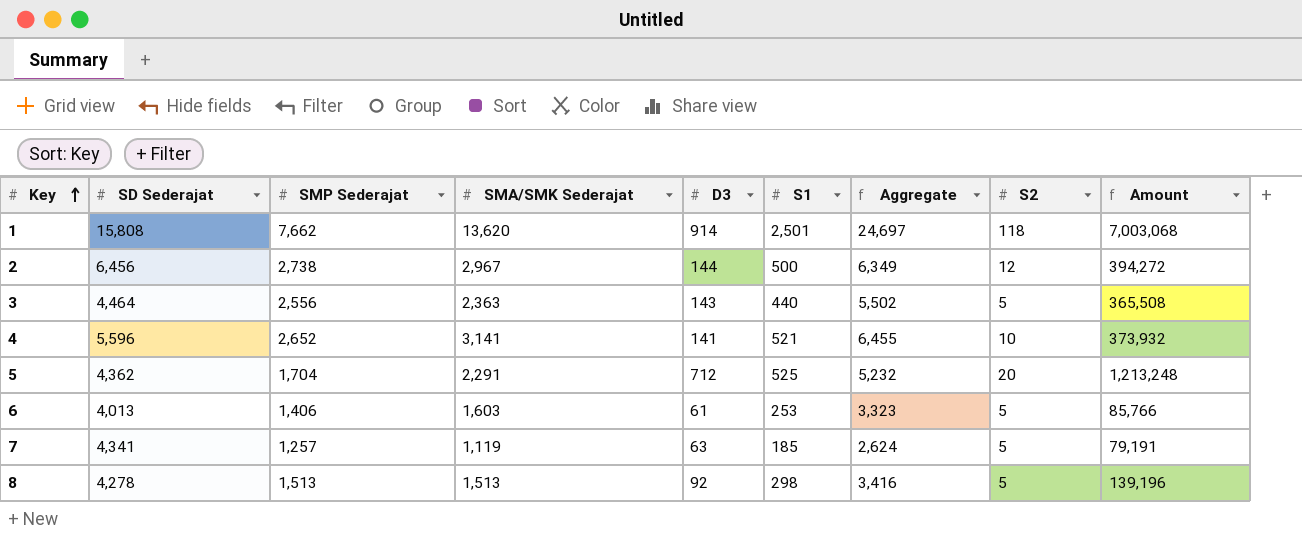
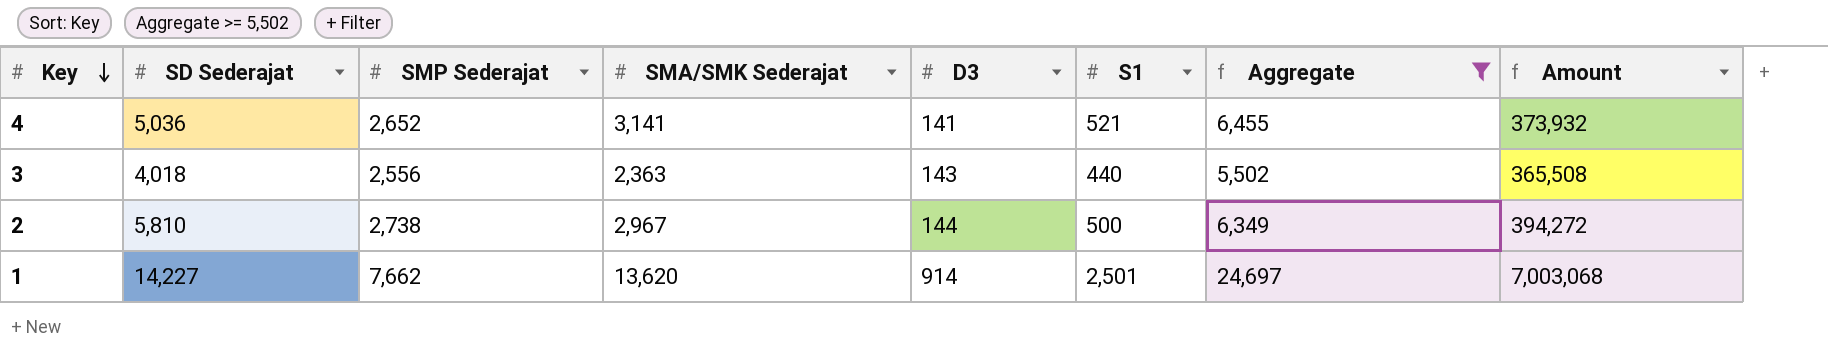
filter: none -> Aggregate >= 5,502
row order: Key ascending -> Key descending
column S2 | position: 8 -> none
4 | SD Sederajat: 5,596 -> 5,036
3 | SD Sederajat: 4,464 -> 4,018
2 | SD Sederajat: 6,456 -> 5,810
1 | SD Sederajat: 15,808 -> 14,227

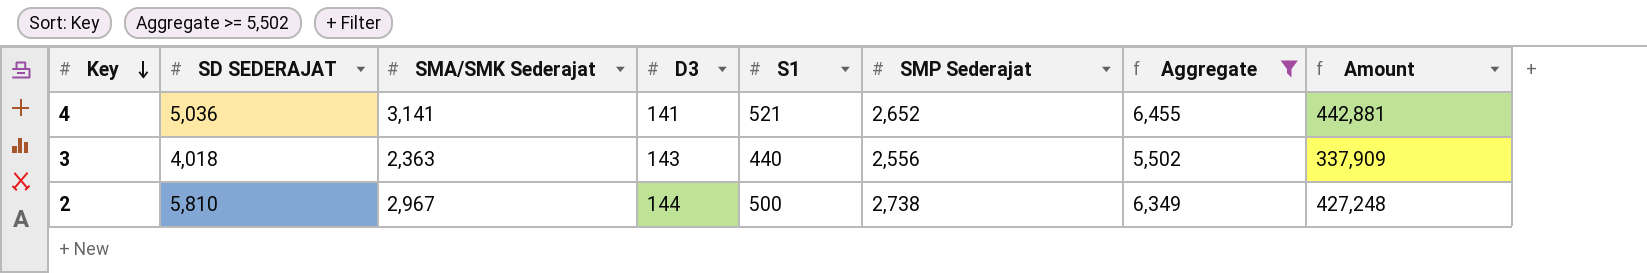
column name: SD Sederajat -> SD SEDERAJAT
column SMP Sederajat | position: 3 -> 6
column Amount | formula: [SMP Sederajat] * [D3] -> [SMA/SMK Sederajat] * [D3]
row 1: 14,227 | 7,662 | 13,620 | 914 | 2,501 | 24,697 | 7,003,068 -> none

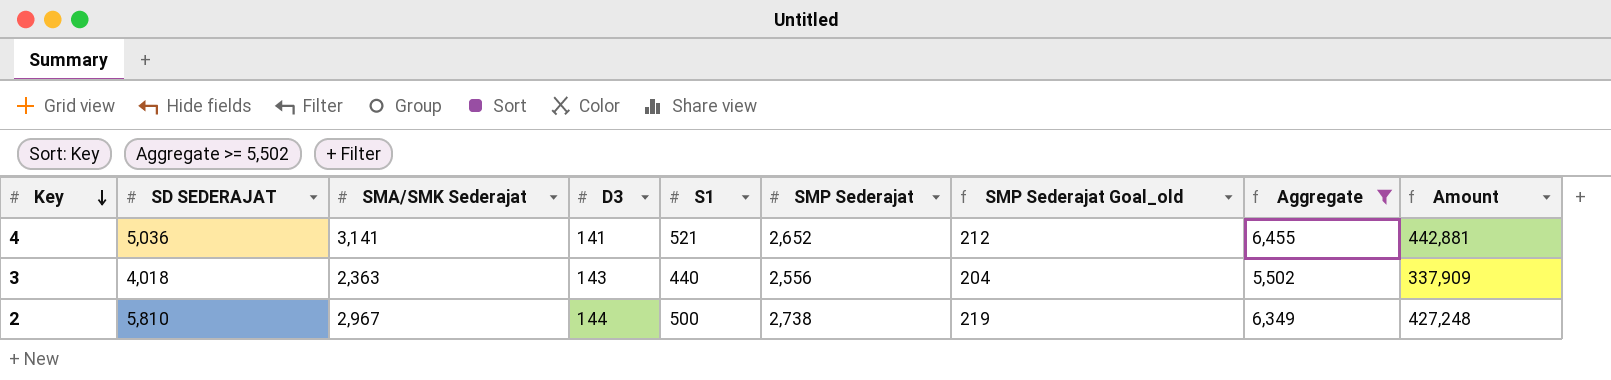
column SMP Sederajat Goal_old | formula: none -> [SMP Sederajat] * 0.08

